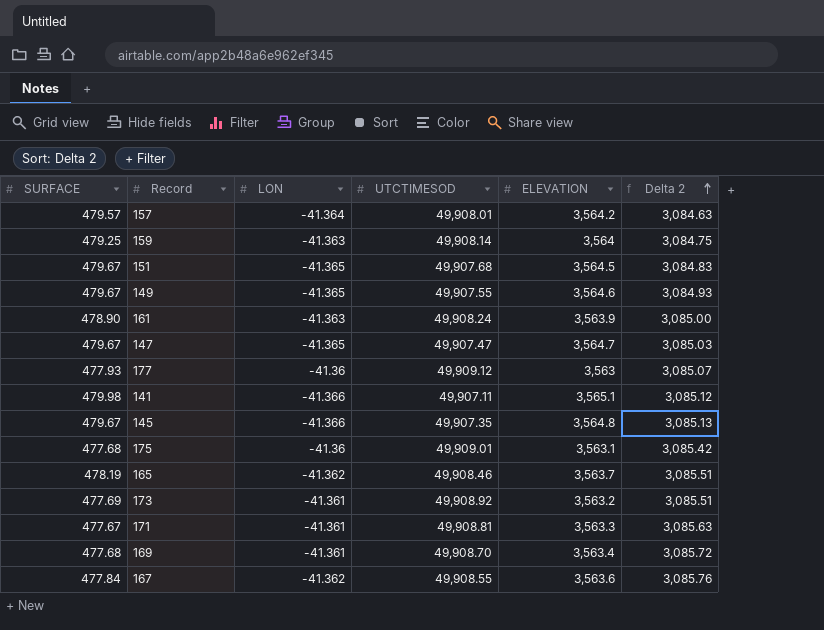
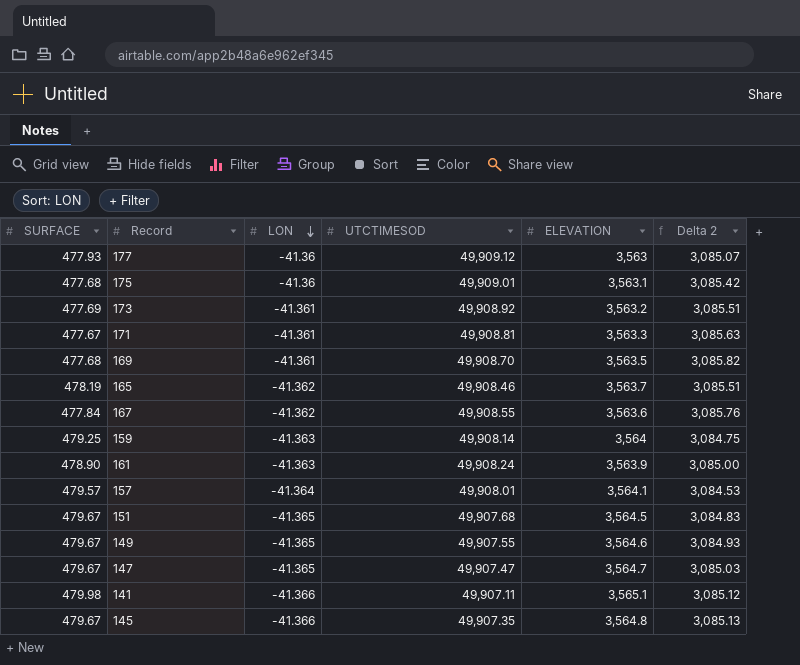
row order: Delta 2 ascending -> LON descending
169 | ELEVATION: 3,563.4 -> 3,563.5
169 | Delta 2: 3,085.72 -> 3,085.82
157 | ELEVATION: 3,564.2 -> 3,564.1
157 | Delta 2: 3,084.63 -> 3,084.53

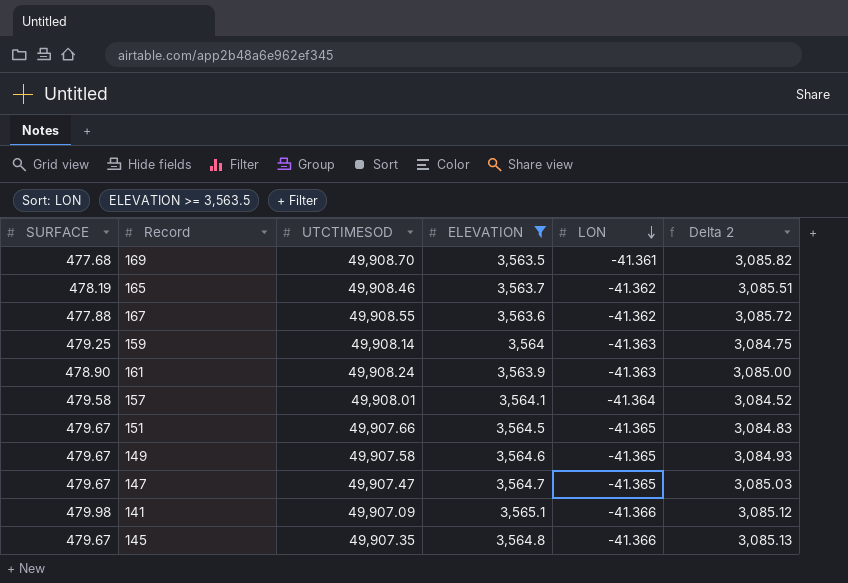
filter: none -> ELEVATION >= 3,563.5
column LON | position: 3 -> 5
167 | SURFACE: 477.84 -> 477.88
167 | Delta 2: 3,085.76 -> 3,085.72
157 | SURFACE: 479.57 -> 479.58
157 | Delta 2: 3,084.53 -> 3,084.52
151 | UTCTIMESOD: 49,907.68 -> 49,907.66
149 | UTCTIMESOD: 49,907.55 -> 49,907.58
141 | UTCTIMESOD: 49,907.11 -> 49,907.09

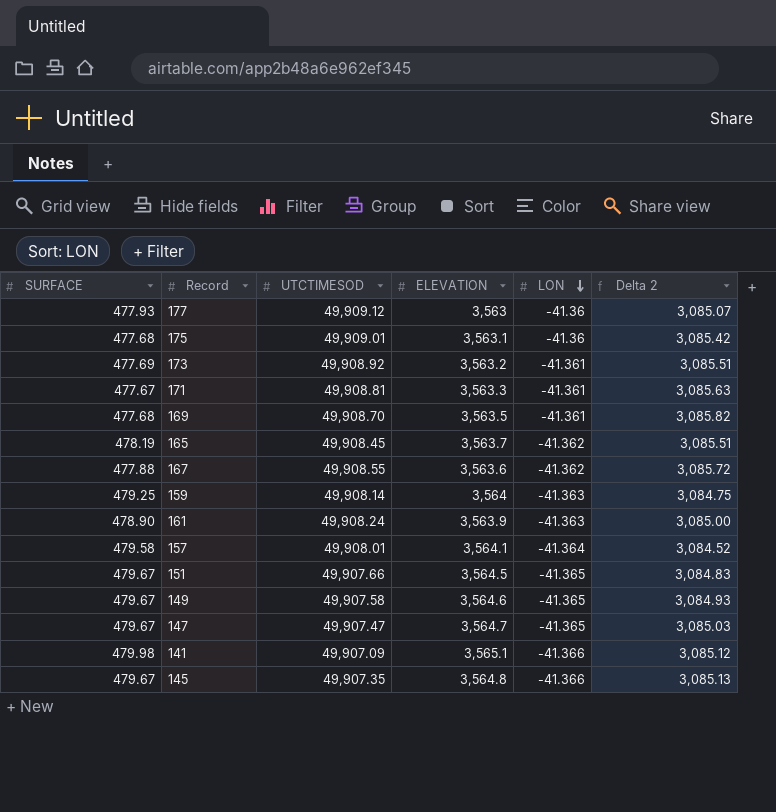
filter: ELEVATION >= 3,563.5 -> none
165 | UTCTIMESOD: 49,908.46 -> 49,908.45

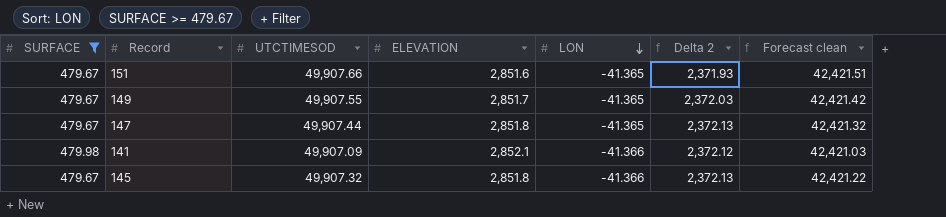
filter: none -> SURFACE >= 479.67
column Forecast clean | formula: none -> [UTCTIMESOD] * 0.85
151 | ELEVATION: 3,564.5 -> 2,851.6
151 | Delta 2: 3,084.83 -> 2,371.93
149 | UTCTIMESOD: 49,907.58 -> 49,907.55
149 | ELEVATION: 3,564.6 -> 2,851.7
149 | Delta 2: 3,084.93 -> 2,372.03
147 | UTCTIMESOD: 49,907.47 -> 49,907.44
147 | ELEVATION: 3,564.7 -> 2,851.8
147 | Delta 2: 3,085.03 -> 2,372.13
141 | ELEVATION: 3,565.1 -> 2,852.1
141 | Delta 2: 3,085.12 -> 2,372.12
145 | UTCTIMESOD: 49,907.35 -> 49,907.32
145 | ELEVATION: 3,564.8 -> 2,851.8
145 | Delta 2: 3,085.13 -> 2,372.13

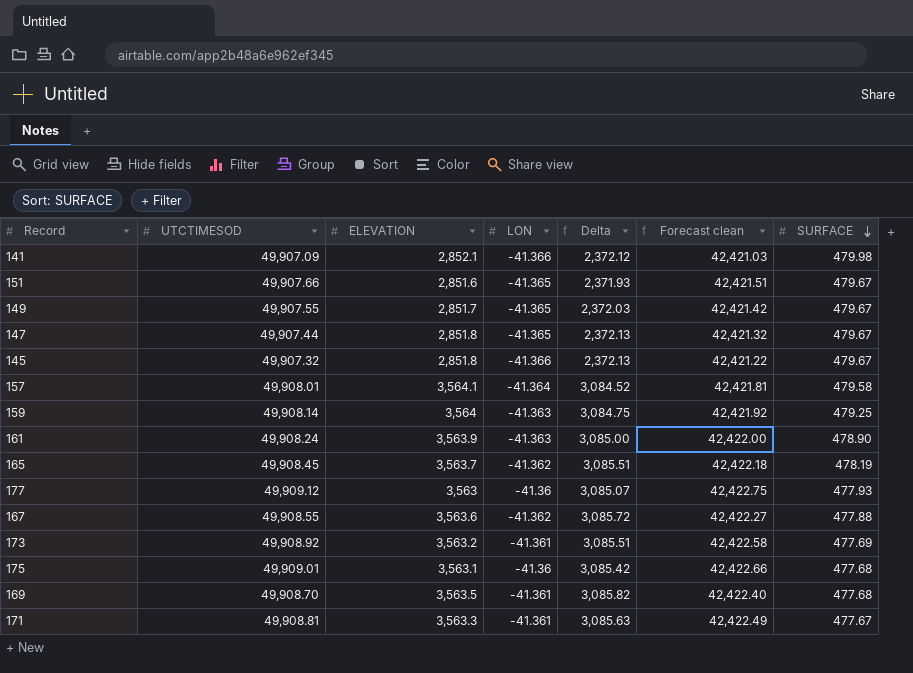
filter: SURFACE >= 479.67 -> none
row order: LON descending -> SURFACE descending
column name: Delta 2 -> Delta
column SURFACE | position: 1 -> 7

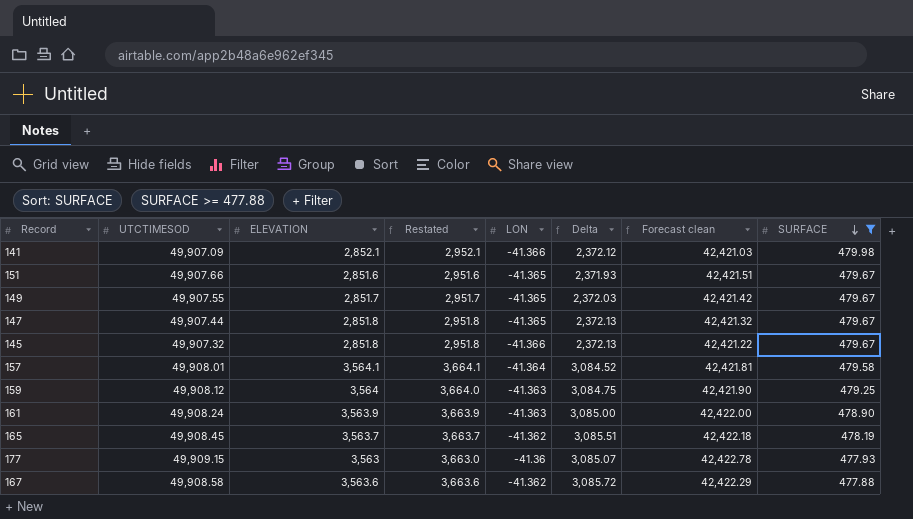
filter: none -> SURFACE >= 477.88
column Restated | formula: none -> [ELEVATION] + 100
159 | UTCTIMESOD: 49,908.14 -> 49,908.12
159 | Forecast clean: 42,421.92 -> 42,421.90
177 | UTCTIMESOD: 49,909.12 -> 49,909.15
177 | Forecast clean: 42,422.75 -> 42,422.78
167 | UTCTIMESOD: 49,908.55 -> 49,908.58
167 | Forecast clean: 42,422.27 -> 42,422.29

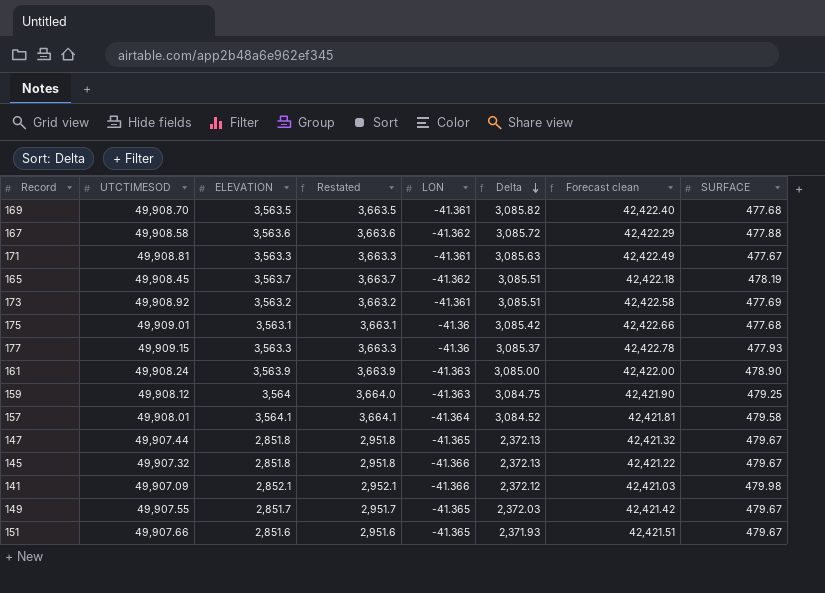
filter: SURFACE >= 477.88 -> none
row order: SURFACE descending -> Delta descending
177 | ELEVATION: 3,563 -> 3,563.3
177 | Restated: 3,663.0 -> 3,663.3
177 | Delta: 3,085.07 -> 3,085.37

